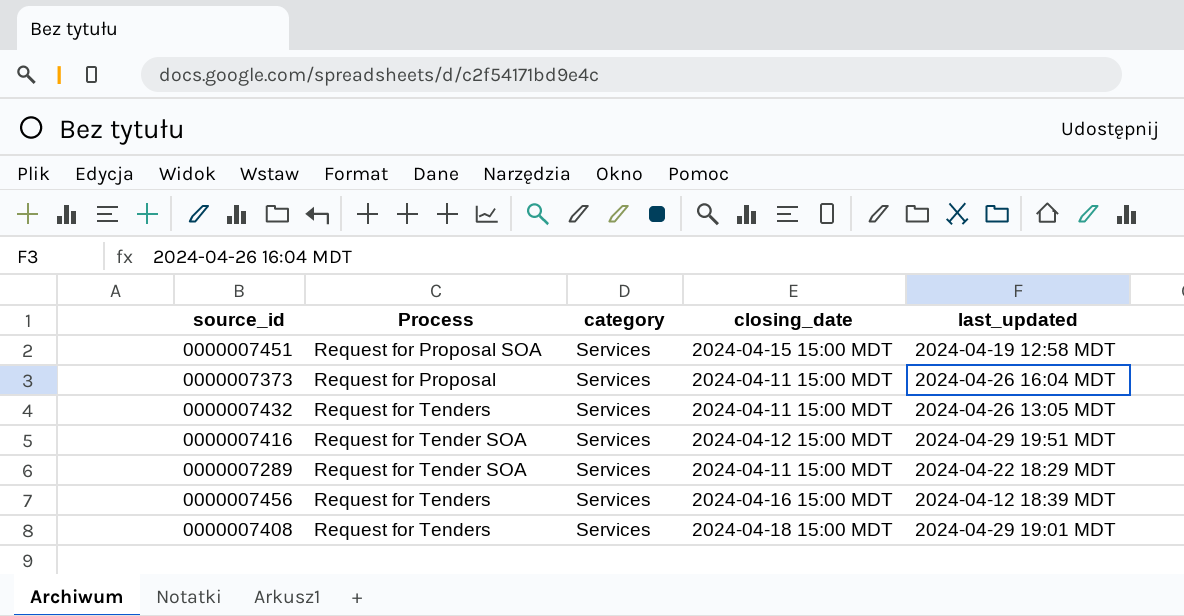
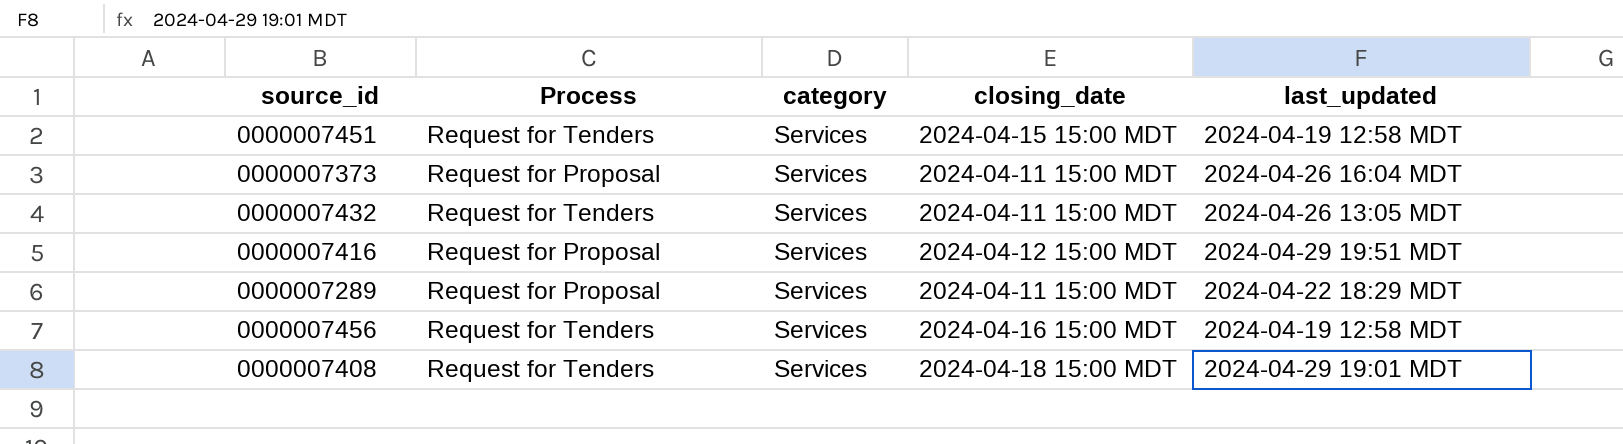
0000007451 | Process: Request for Proposal SOA -> Request for Tenders
0000007416 | Process: Request for Tender SOA -> Request for Proposal
0000007289 | Process: Request for Tender SOA -> Request for Proposal
0000007456 | last_updated: 2024-04-12 18:39 MDT -> 2024-04-19 12:58 MDT

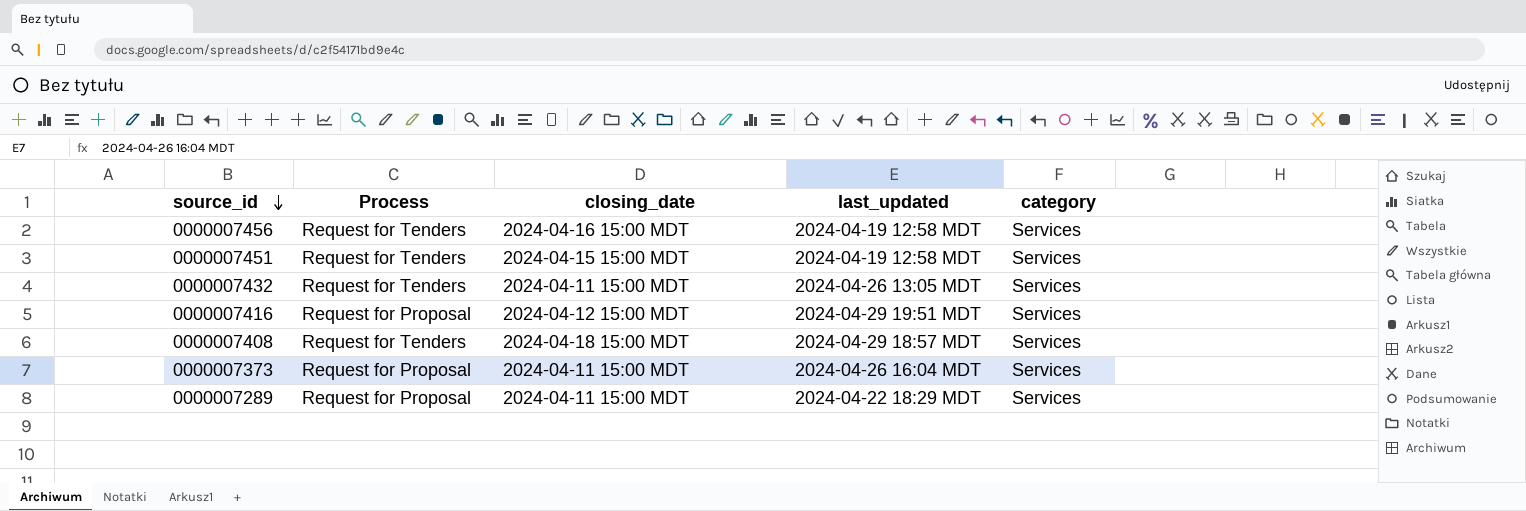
row order: none -> source_id descending
column category | position: 3 -> 5
0000007408 | last_updated: 2024-04-29 19:01 MDT -> 2024-04-29 18:57 MDT

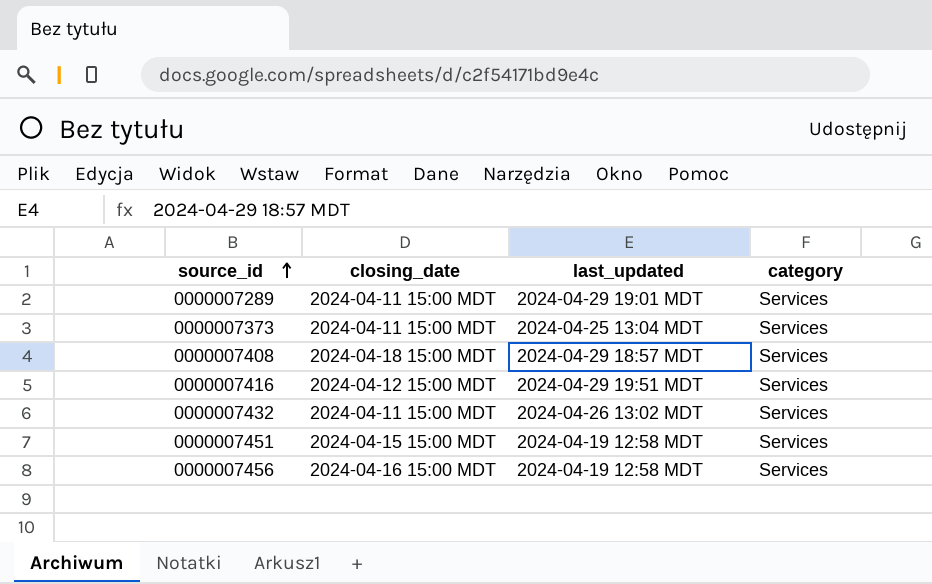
row order: source_id descending -> source_id ascending
column Process | position: 2 -> none
0000007289 | last_updated: 2024-04-22 18:29 MDT -> 2024-04-29 19:01 MDT
0000007373 | last_updated: 2024-04-26 16:04 MDT -> 2024-04-25 13:04 MDT
0000007432 | last_updated: 2024-04-26 13:05 MDT -> 2024-04-26 13:02 MDT

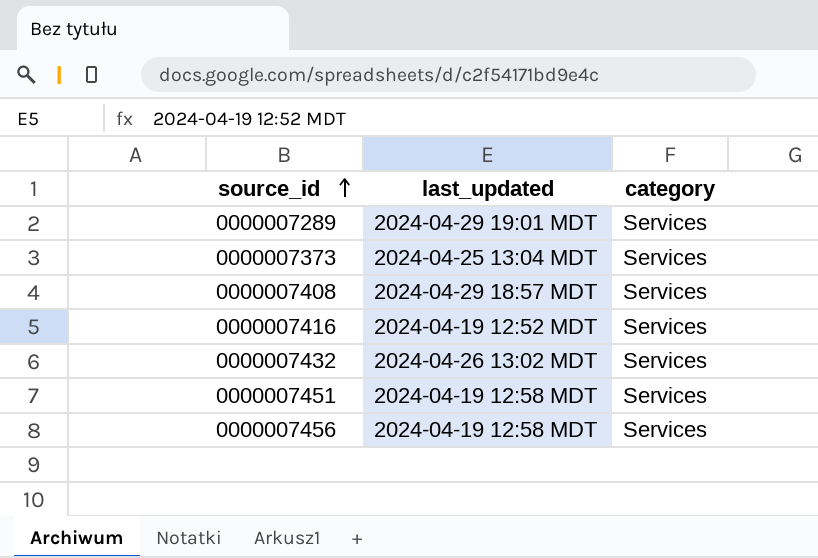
column closing_date | position: 2 -> none
0000007416 | last_updated: 2024-04-29 19:51 MDT -> 2024-04-19 12:52 MDT

